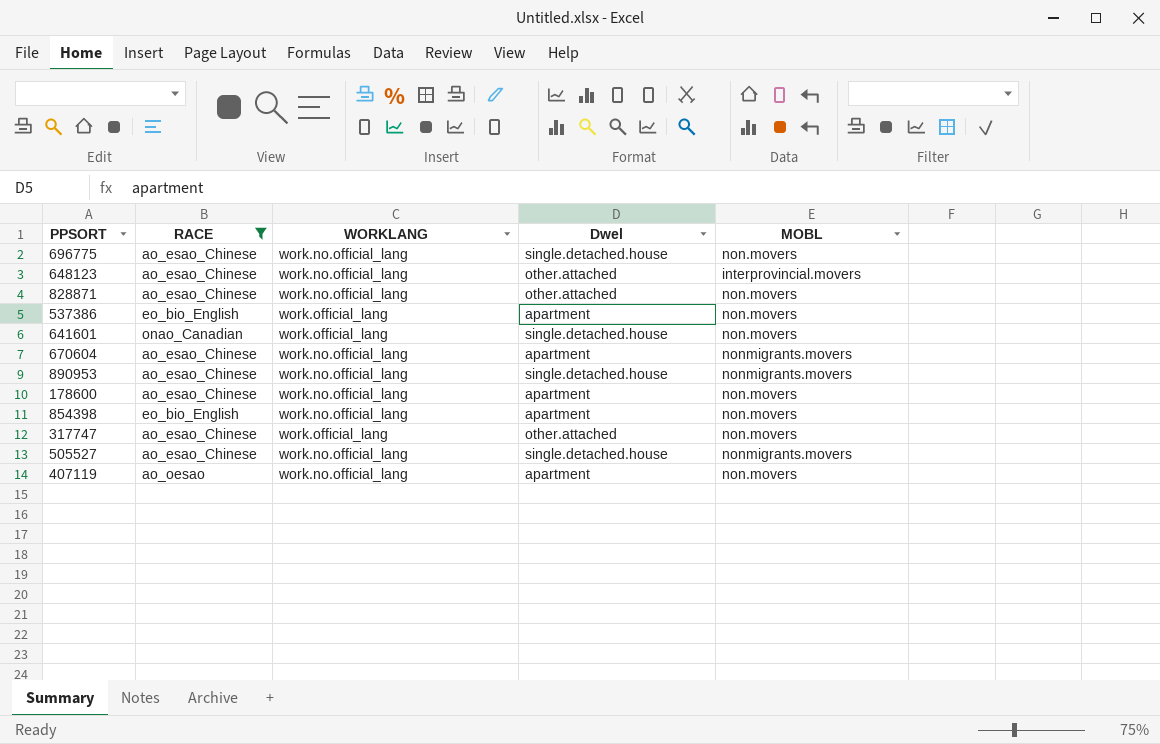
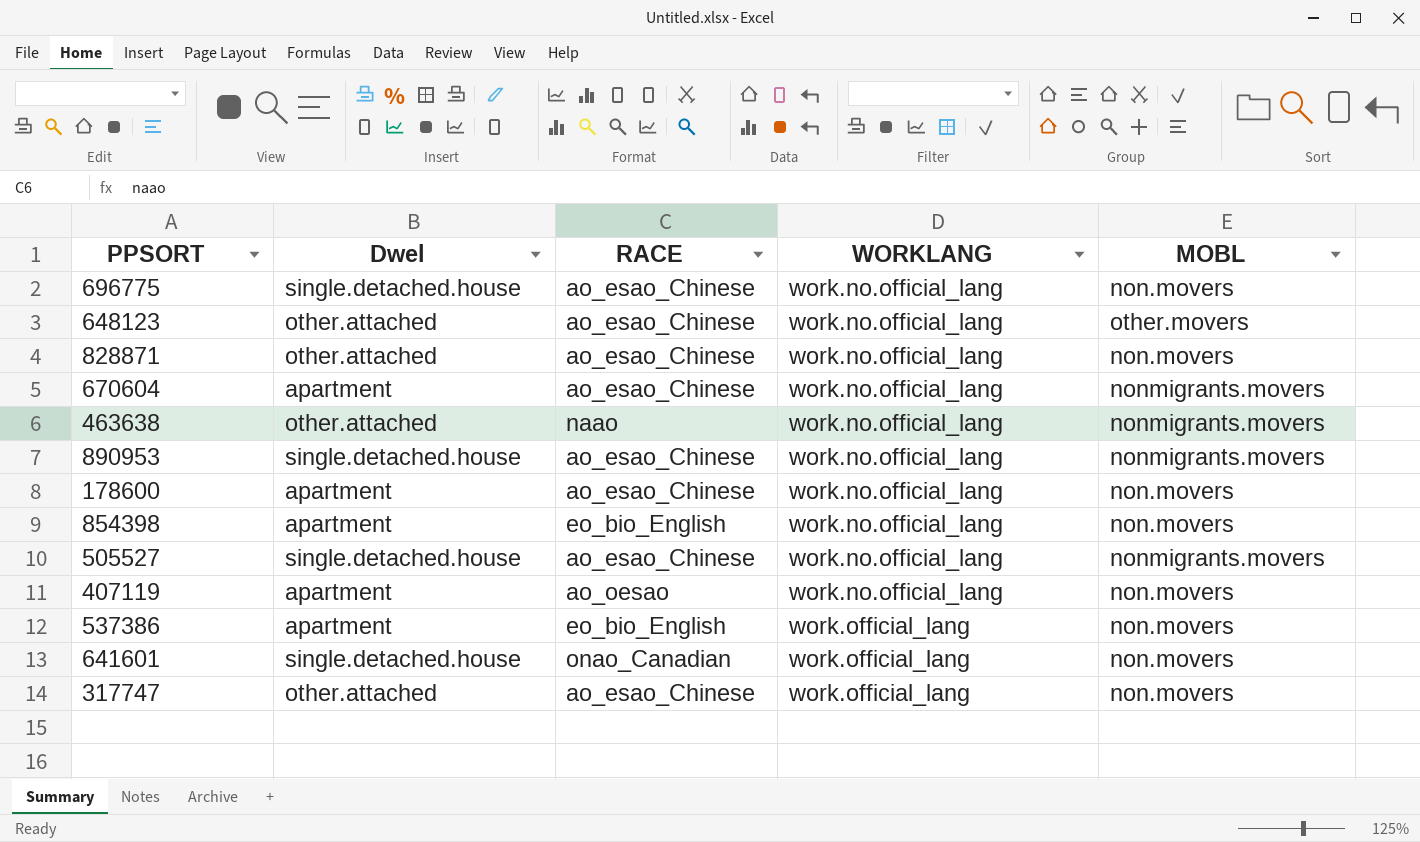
filter: RACE != naao -> none
row order: none -> WORKLANG ascending
column Dwel | position: 4 -> 2
648123 | MOBL: interprovincial.movers -> other.movers

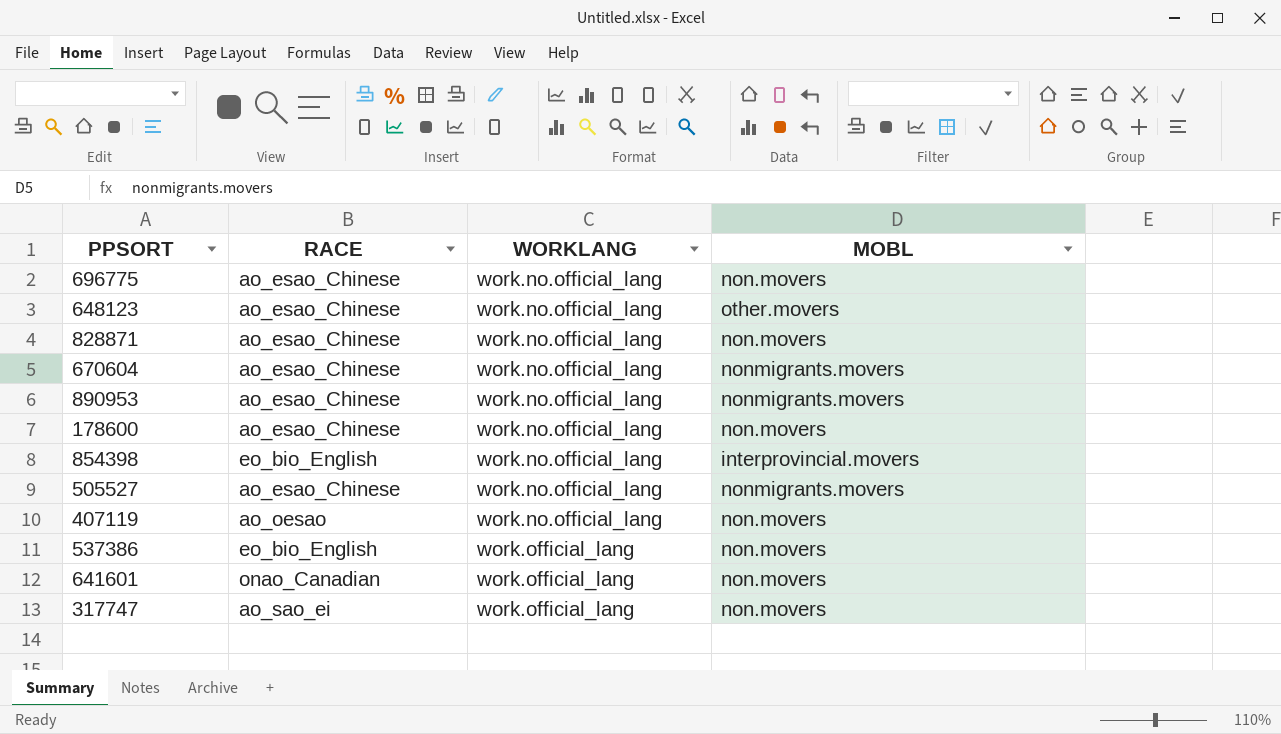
column Dwel | position: 2 -> none
row 463638: other.attached | naao | work.no.official_lang | nonmigrants.movers -> none
854398 | MOBL: non.movers -> interprovincial.movers
317747 | RACE: ao_esao_Chinese -> ao_sao_ei

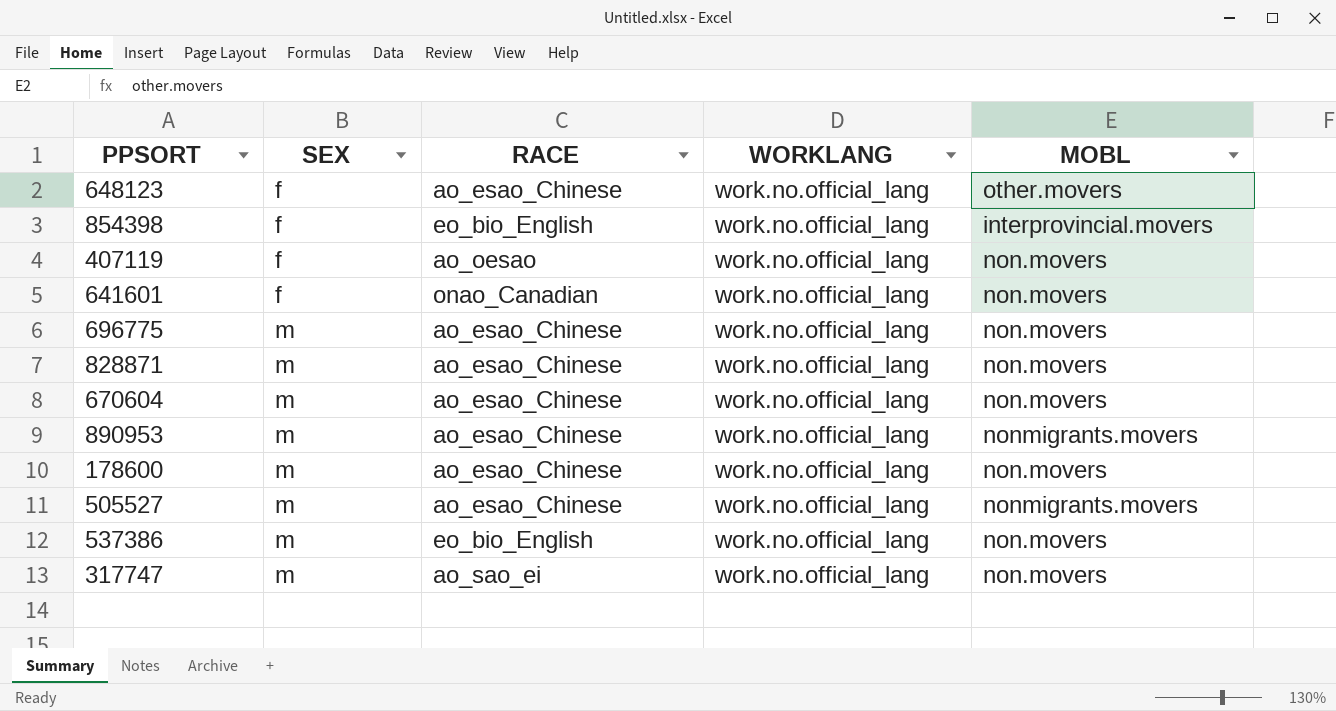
row order: WORKLANG ascending -> SEX ascending
column SEX | position: none -> 2
641601 | WORKLANG: work.official_lang -> work.no.official_lang
670604 | MOBL: nonmigrants.movers -> non.movers
537386 | WORKLANG: work.official_lang -> work.no.official_lang
317747 | WORKLANG: work.official_lang -> work.no.official_lang

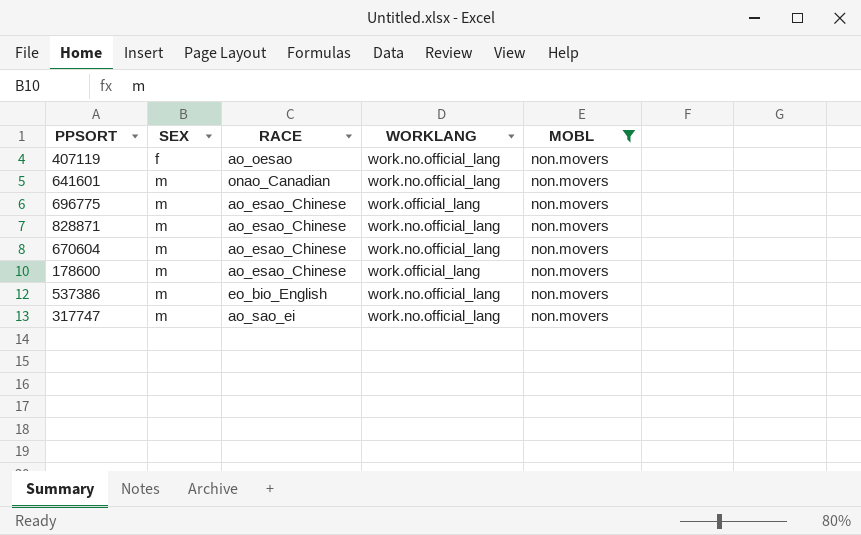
filter: none -> MOBL = non.movers
641601 | SEX: f -> m
696775 | WORKLANG: work.no.official_lang -> work.official_lang
178600 | WORKLANG: work.no.official_lang -> work.official_lang

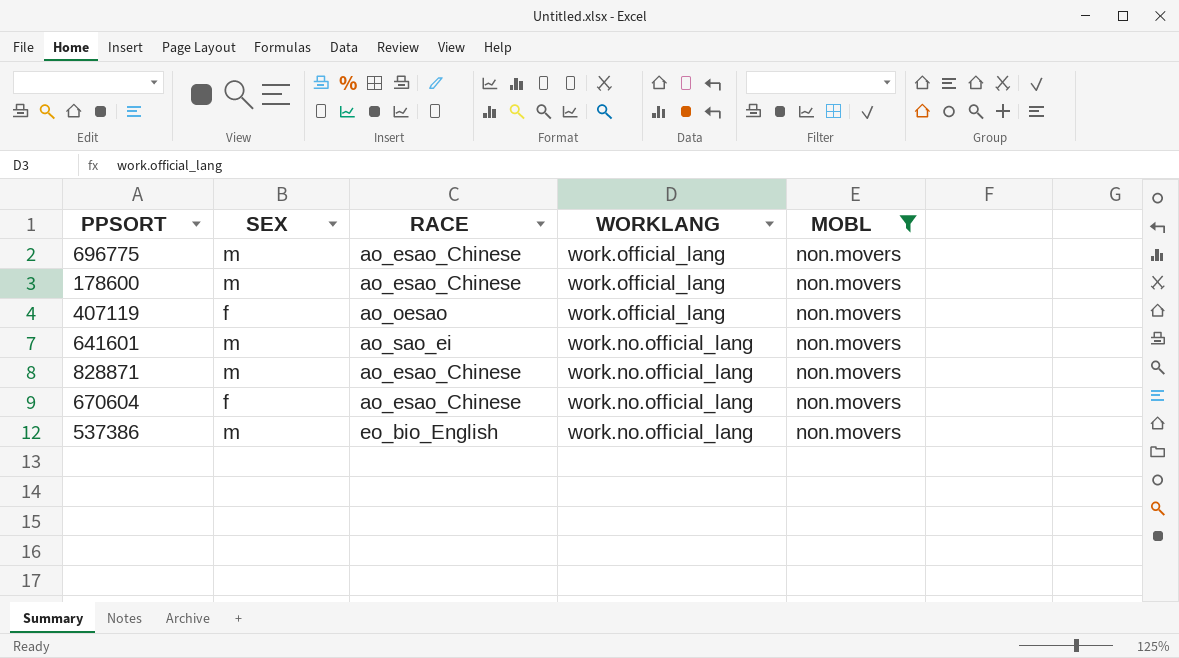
row order: SEX ascending -> WORKLANG descending
row 317747: m | ao_sao_ei | work.no.official_lang | non.movers -> none
407119 | WORKLANG: work.no.official_lang -> work.official_lang
641601 | RACE: onao_Canadian -> ao_sao_ei
670604 | SEX: m -> f

